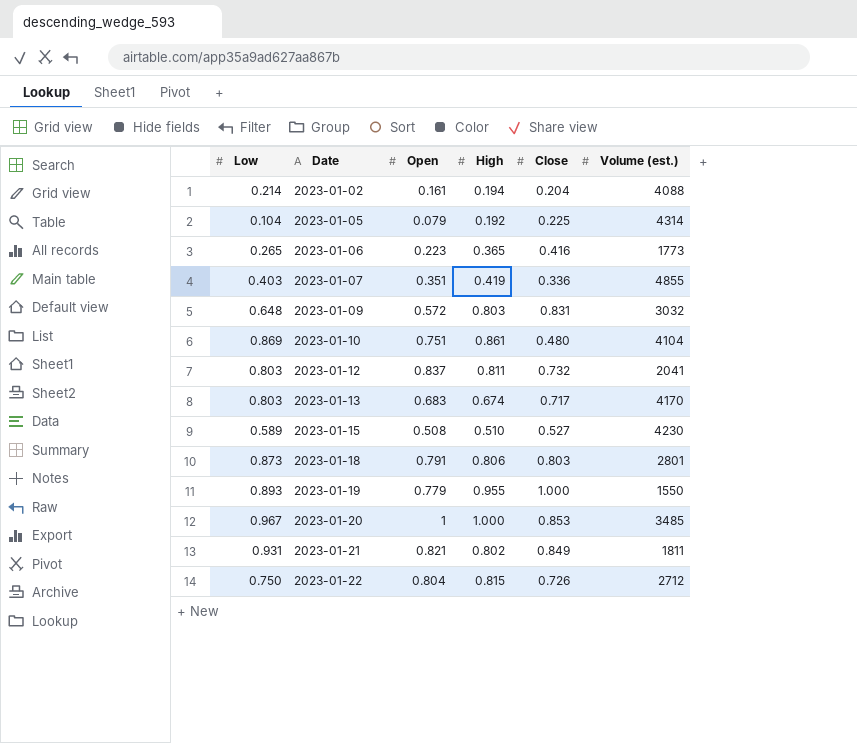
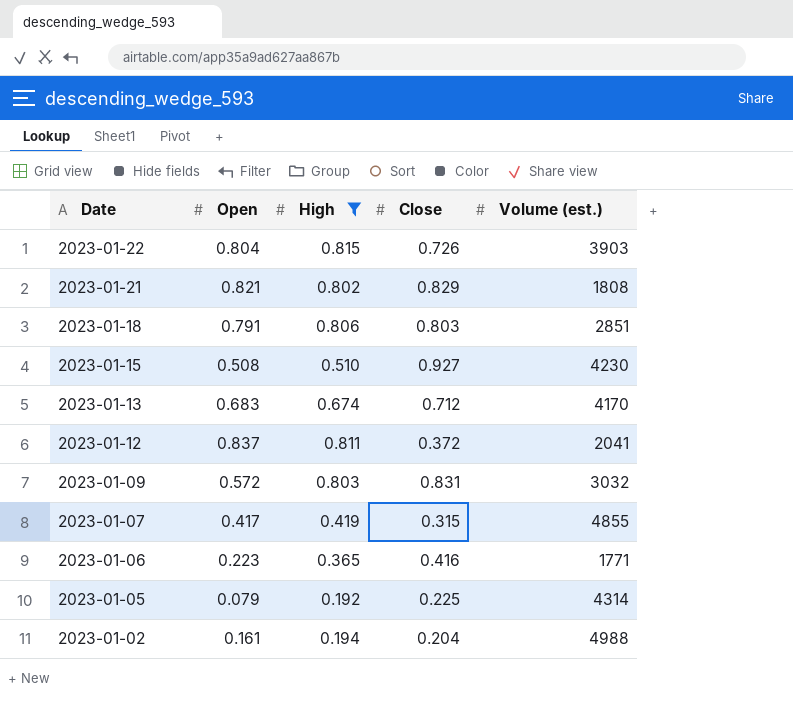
filter: none -> High <= 0.815
row order: Date ascending -> Date descending
column Low | position: 1 -> none
2023-01-22 | Volume (est.): 2712 -> 3903
2023-01-21 | Close: 0.849 -> 0.829
2023-01-21 | Volume (est.): 1811 -> 1808
2023-01-18 | Volume (est.): 2801 -> 2851
2023-01-15 | Close: 0.527 -> 0.927
2023-01-13 | Close: 0.717 -> 0.712
2023-01-12 | Close: 0.732 -> 0.372
2023-01-07 | Open: 0.351 -> 0.417
2023-01-07 | Close: 0.336 -> 0.315
2023-01-06 | Volume (est.): 1773 -> 1771
2023-01-02 | Volume (est.): 4088 -> 4988

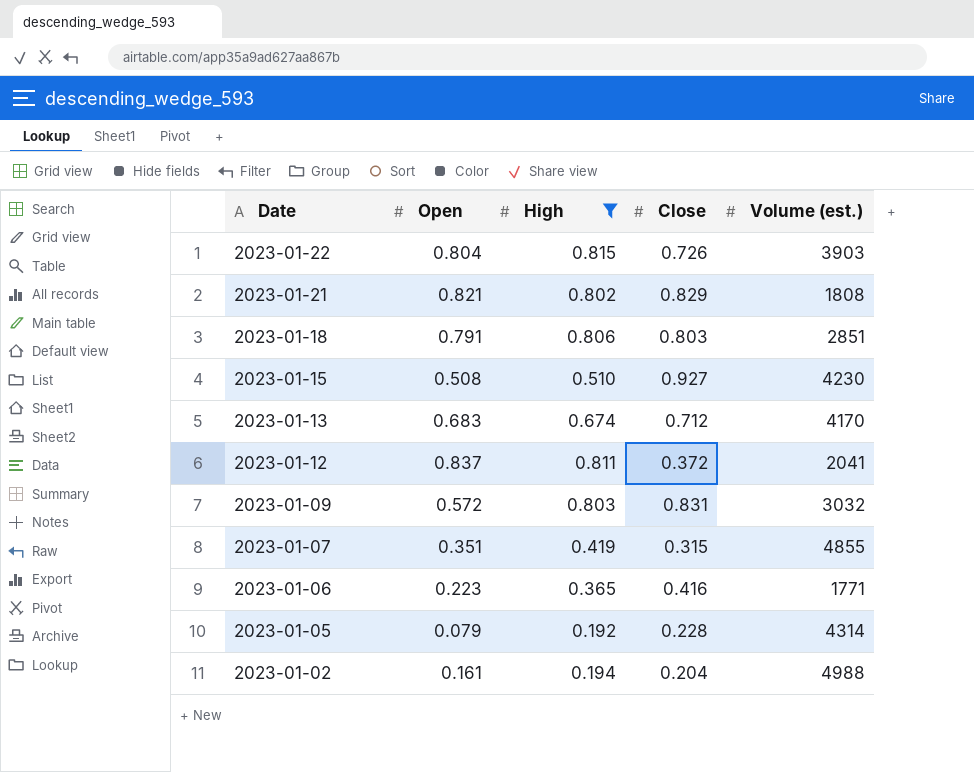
2023-01-07 | Open: 0.417 -> 0.351
2023-01-05 | Close: 0.225 -> 0.228

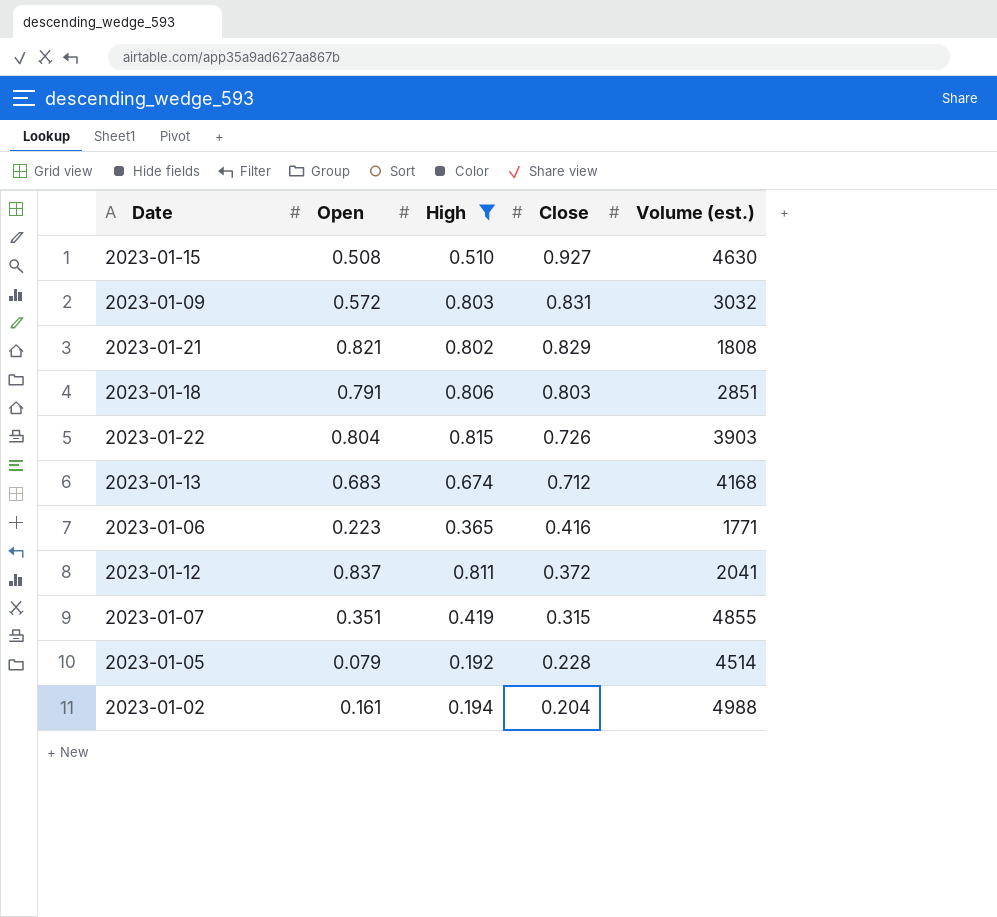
row order: Date descending -> Close descending
2023-01-15 | Volume (est.): 4230 -> 4630
2023-01-13 | Volume (est.): 4170 -> 4168
2023-01-05 | Volume (est.): 4314 -> 4514

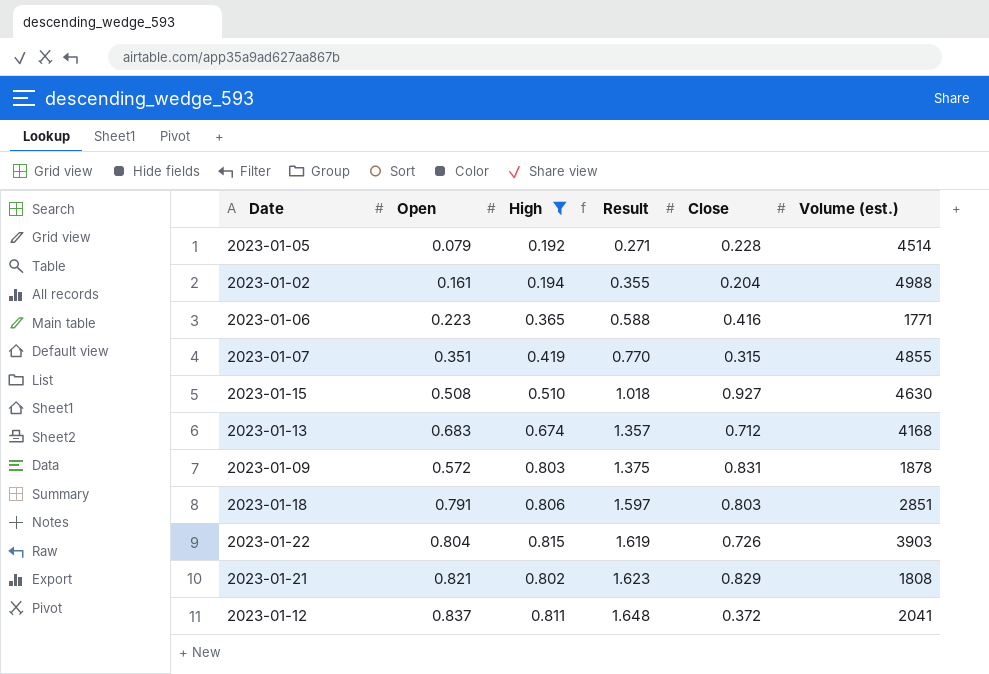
row order: Close descending -> Result ascending
column Result | formula: none -> [Open] + [High]
2023-01-09 | Volume (est.): 3032 -> 1878

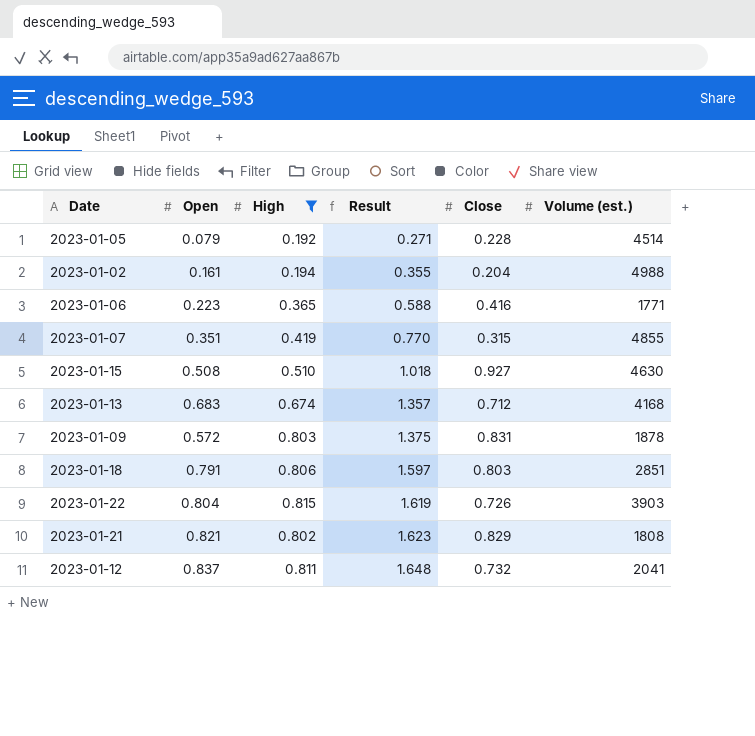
2023-01-12 | Close: 0.372 -> 0.732

